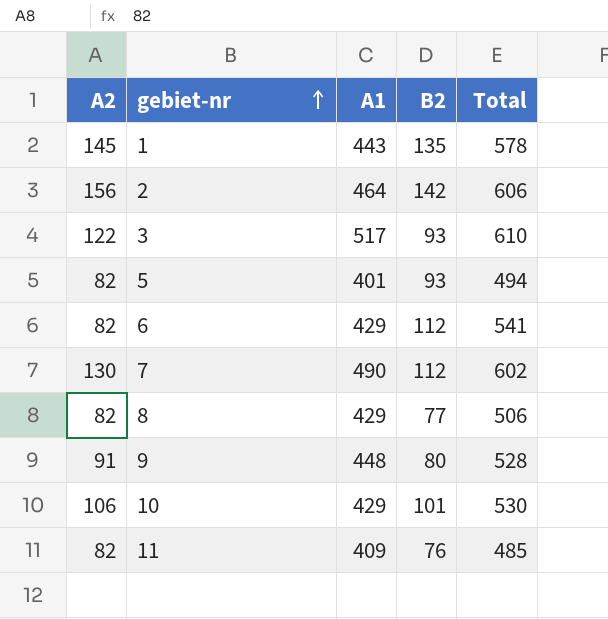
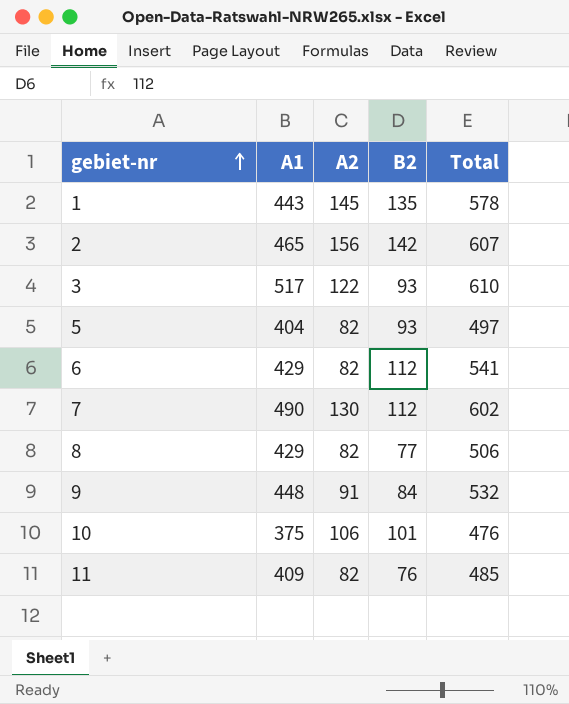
column A2 | position: 1 -> 3
2 | A1: 464 -> 465
2 | Total: 606 -> 607
5 | A1: 401 -> 404
5 | Total: 494 -> 497
9 | B2: 80 -> 84
9 | Total: 528 -> 532
10 | A1: 429 -> 375
10 | Total: 530 -> 476

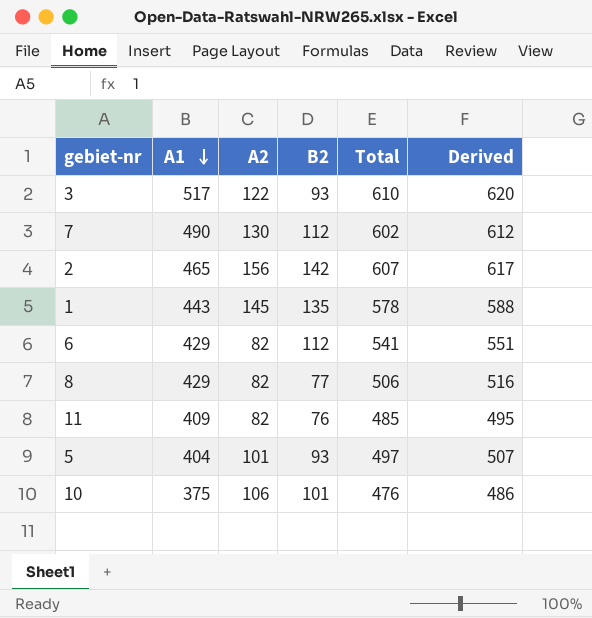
row order: gebiet-nr ascending -> A1 descending
column Derived | formula: none -> [Total] + 10
row 9: 448 | 91 | 84 | 532 -> none
5 | A2: 82 -> 101

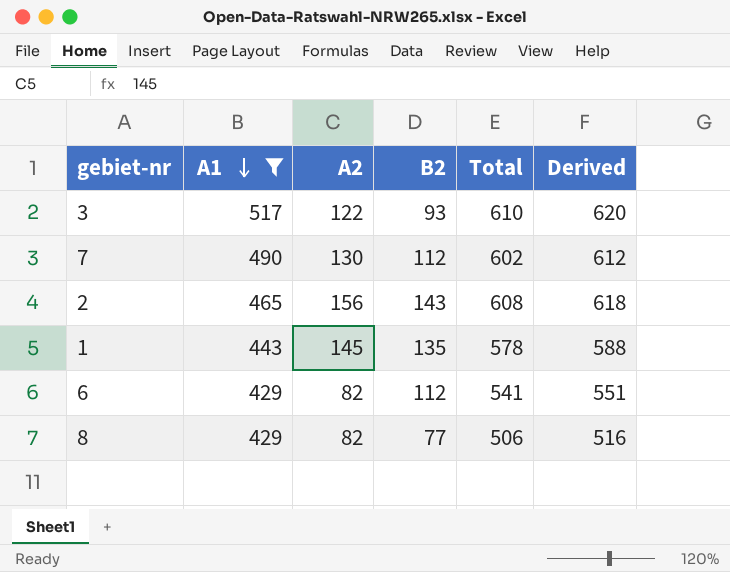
filter: none -> A1 >= 429
2 | B2: 142 -> 143
2 | Total: 607 -> 608
2 | Derived: 617 -> 618

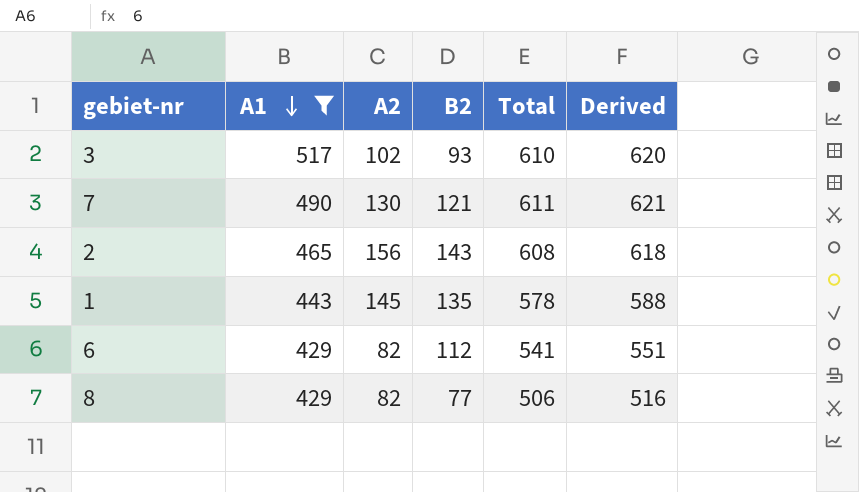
3 | A2: 122 -> 102
7 | B2: 112 -> 121
7 | Total: 602 -> 611
7 | Derived: 612 -> 621

